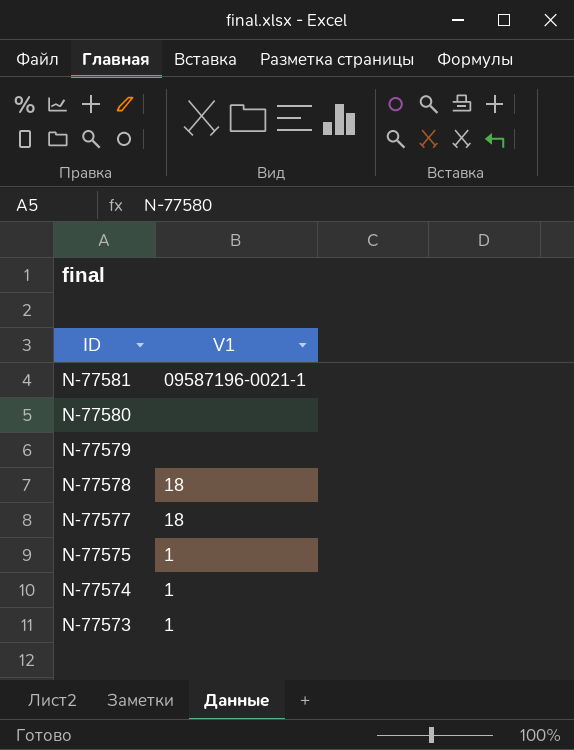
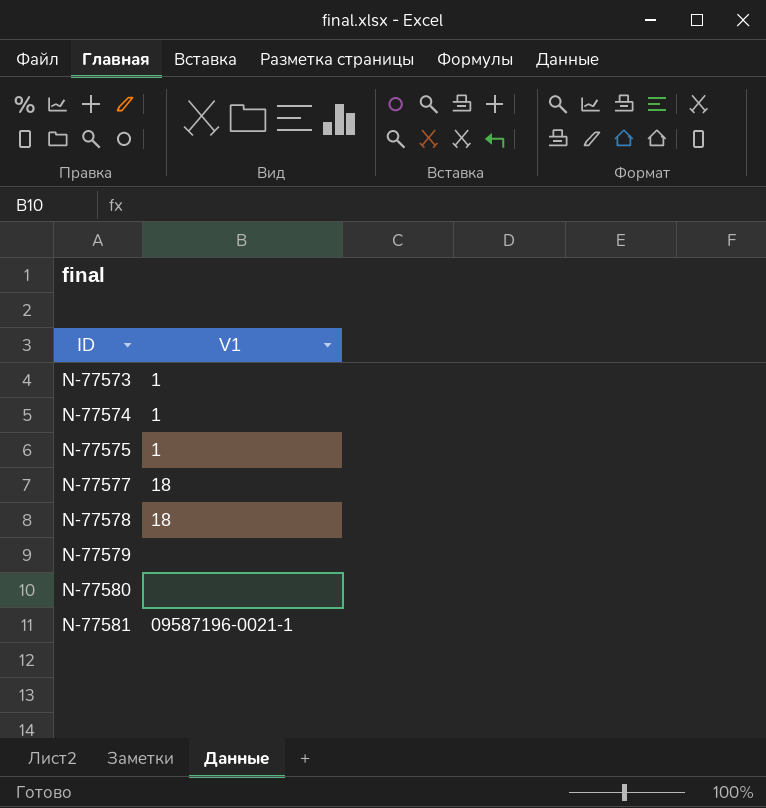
row order: ID descending -> ID ascending

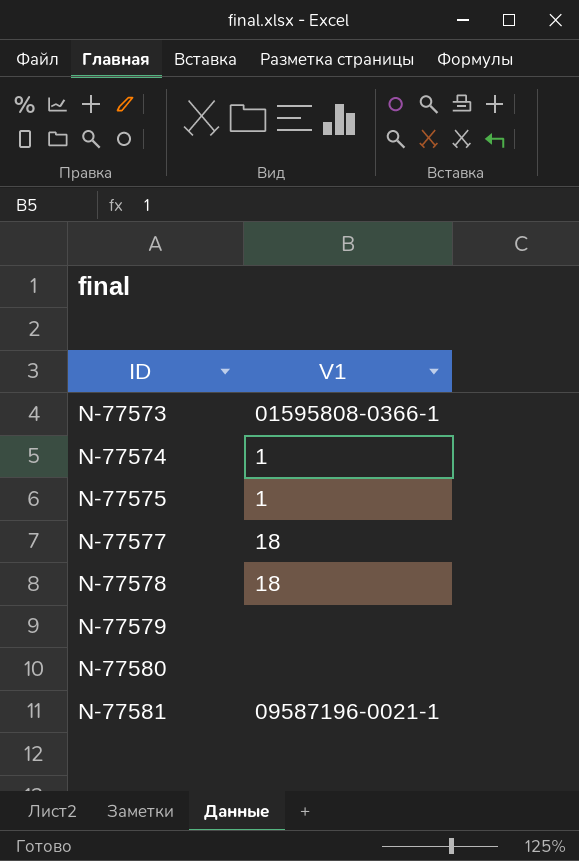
N-77573 | V1: 1 -> 01595808-0366-1

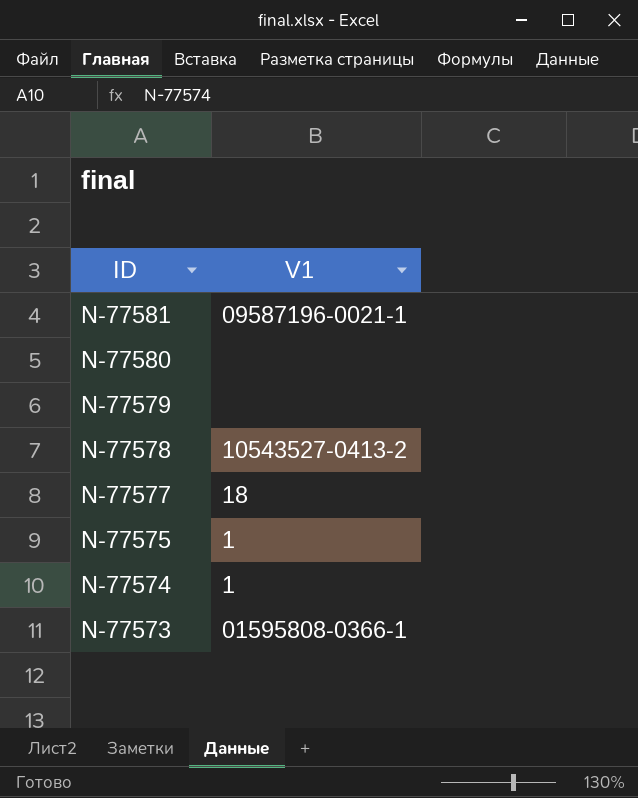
row order: ID ascending -> ID descending
N-77578 | V1: 18 -> 10543527-0413-2

